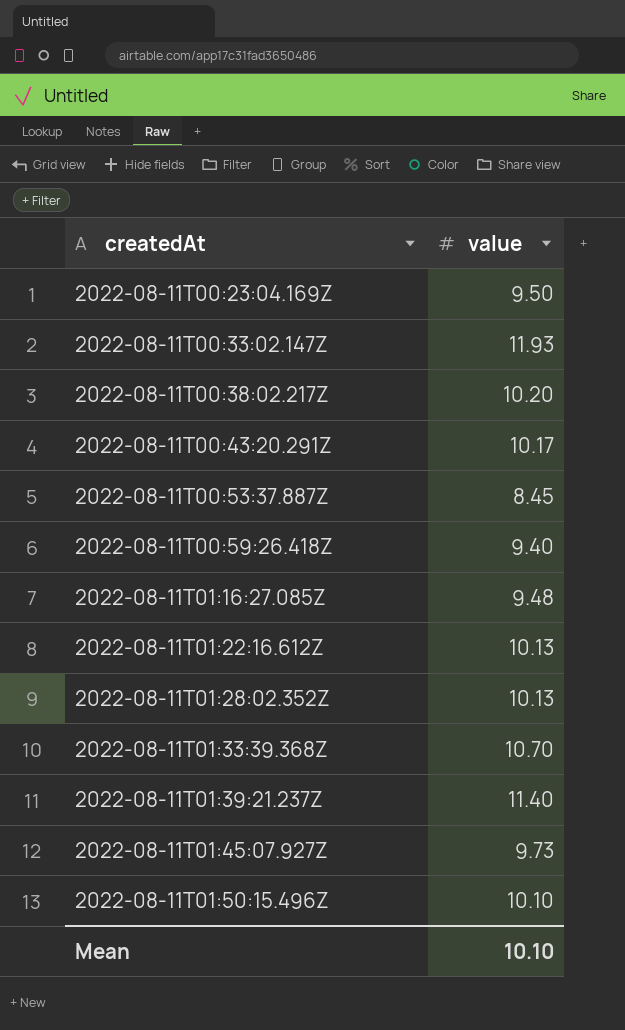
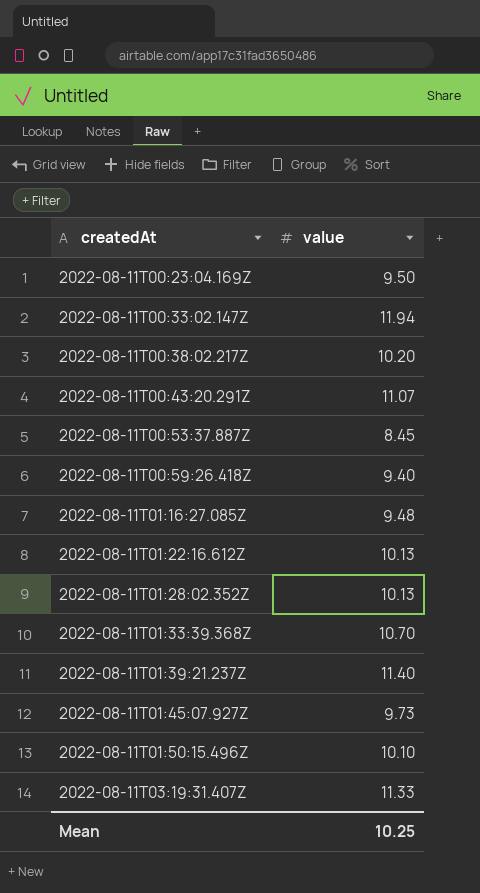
2022-08-11T00:33:02.147Z | value: 11.93 -> 11.94
2022-08-11T00:43:20.291Z | value: 10.17 -> 11.07
row 2022-08-11T03:19:31.407Z: none -> 11.33
Mean | value: 10.10 -> 10.25

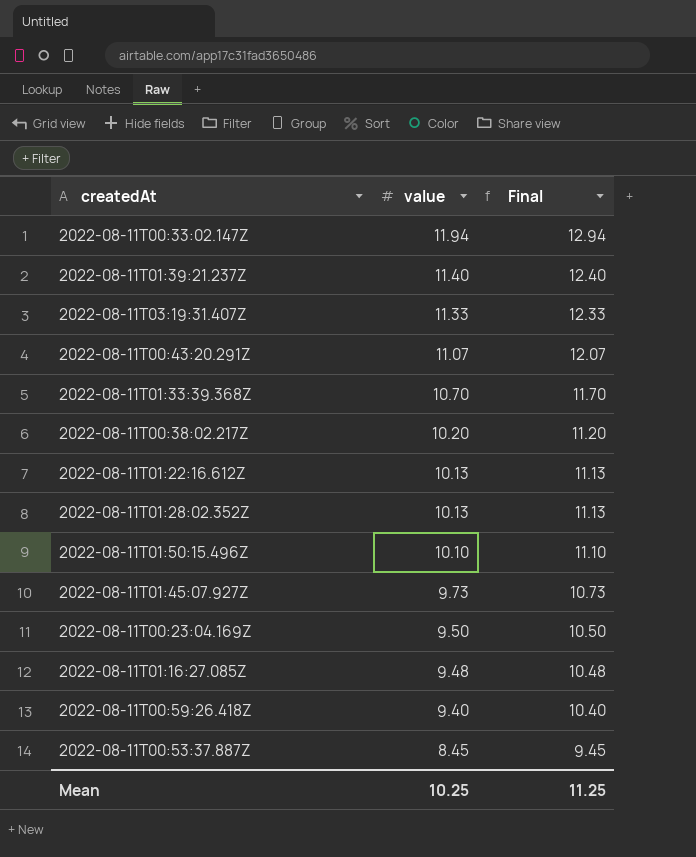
row order: createdAt ascending -> value descending
column Final | formula: none -> [value] + 1

